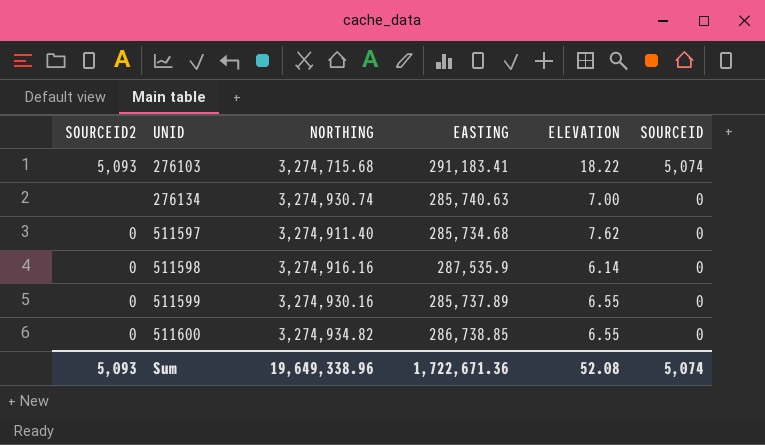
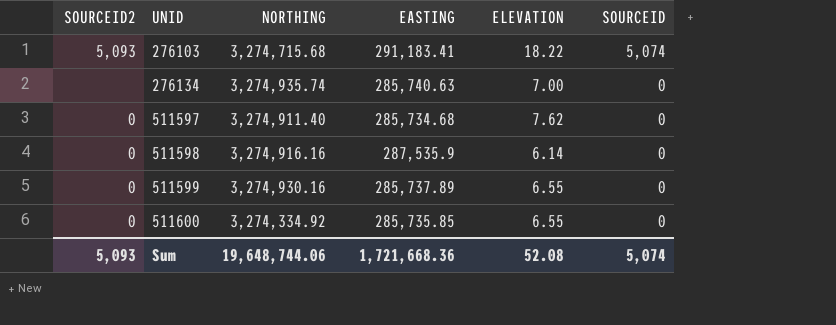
276134 | NORTHING: 3,274,930.74 -> 3,274,935.74
511600 | NORTHING: 3,274,934.82 -> 3,274,334.92
511600 | EASTING: 286,738.85 -> 285,735.85
Sum | NORTHING: 19,649,338.96 -> 19,648,744.06
Sum | EASTING: 1,722,671.36 -> 1,721,668.36

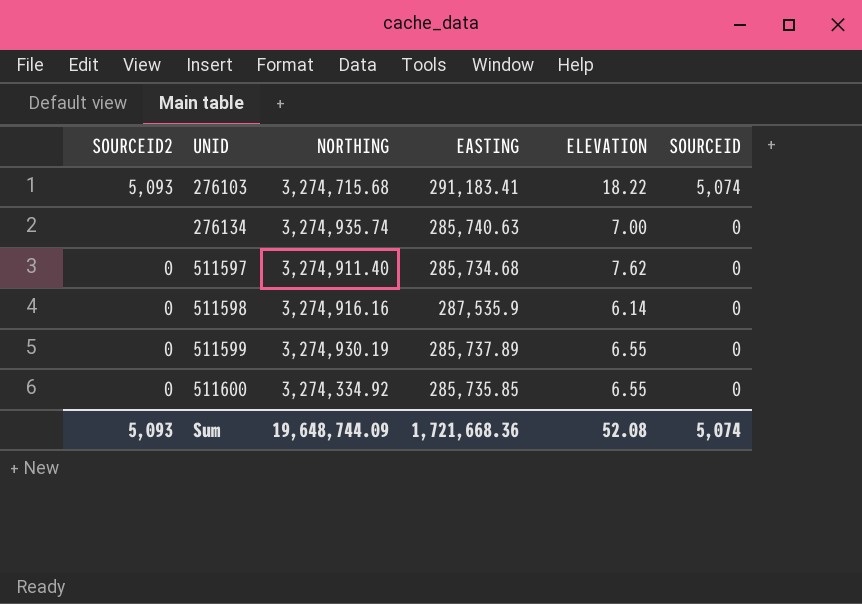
511599 | NORTHING: 3,274,930.16 -> 3,274,930.19
Sum | NORTHING: 19,648,744.06 -> 19,648,744.09

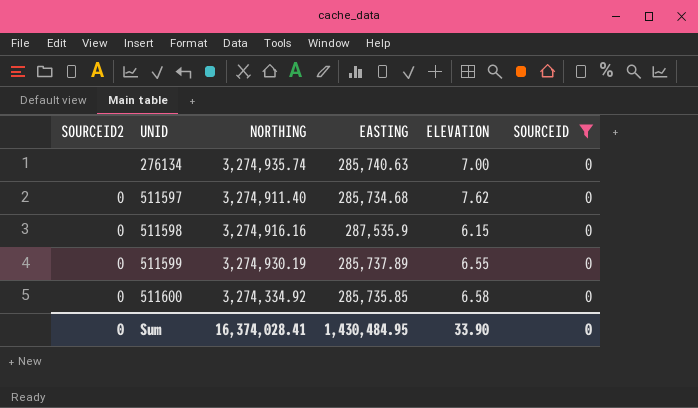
filter: none -> SOURCEID = 0
511598 | ELEVATION: 6.14 -> 6.15
511600 | ELEVATION: 6.55 -> 6.58
Sum | SOURCEID2: 5,093 -> 0
Sum | NORTHING: 19,648,744.09 -> 16,374,028.41
Sum | EASTING: 1,721,668.36 -> 1,430,484.95
Sum | ELEVATION: 52.08 -> 33.90
Sum | SOURCEID: 5,074 -> 0

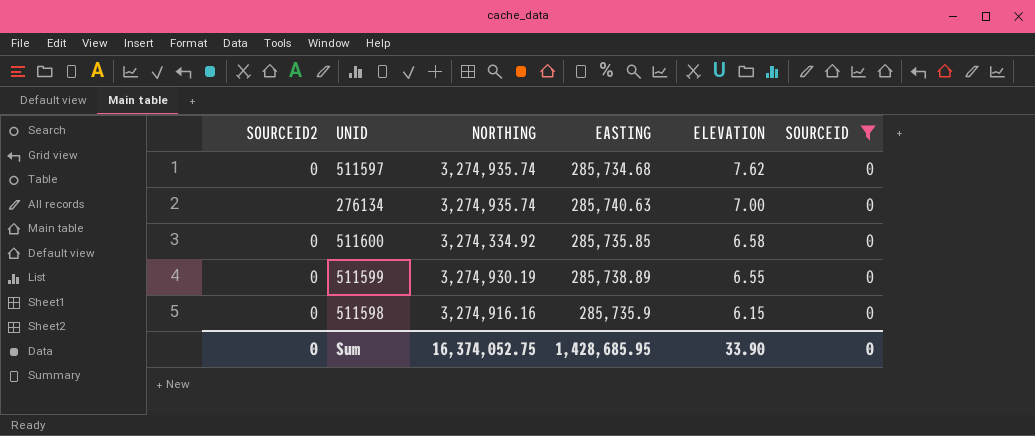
row order: UNID ascending -> ELEVATION descending
511597 | NORTHING: 3,274,911.40 -> 3,274,935.74
511599 | EASTING: 285,737.89 -> 285,738.89
511598 | EASTING: 287,535.9 -> 285,735.9
Sum | NORTHING: 16,374,028.41 -> 16,374,052.75
Sum | EASTING: 1,430,484.95 -> 1,428,685.95

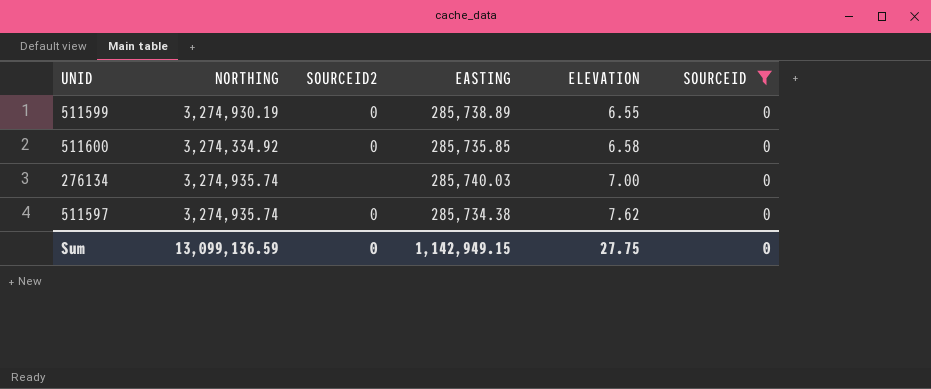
row order: ELEVATION descending -> ELEVATION ascending
column SOURCEID2 | position: 1 -> 3
row 511598: 0 | 3,274,916.16 | 285,735.9 | 6.15 | 0 -> none
276134 | EASTING: 285,740.63 -> 285,740.03
511597 | EASTING: 285,734.68 -> 285,734.38
Sum | NORTHING: 16,374,052.75 -> 13,099,136.59
Sum | EASTING: 1,428,685.95 -> 1,142,949.15
Sum | ELEVATION: 33.90 -> 27.75

